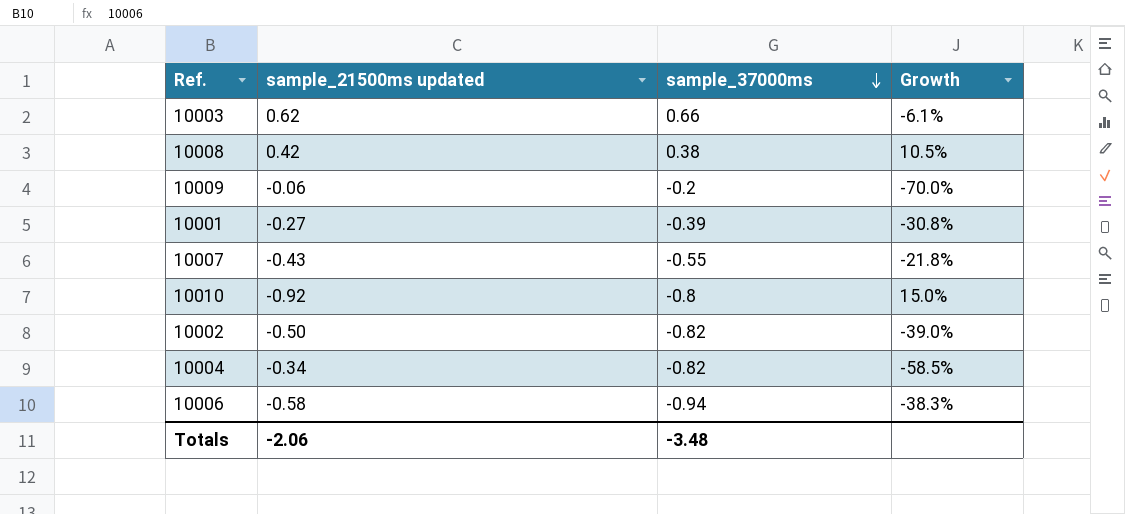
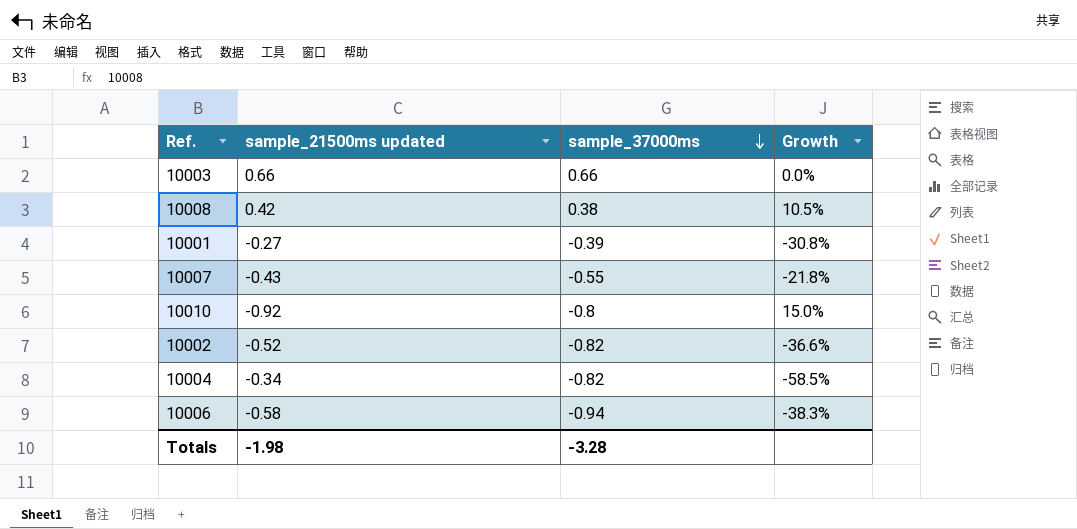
row 10009: -0.06 | -0.2 | -70.0% -> none
10003 | sample_21500ms updated: 0.62 -> 0.66
10003 | Growth: -6.1% -> 0.0%
10002 | sample_21500ms updated: -0.50 -> -0.52
10002 | Growth: -39.0% -> -36.6%
Totals | sample_21500ms updated: -2.06 -> -1.98
Totals | sample_37000ms: -3.48 -> -3.28

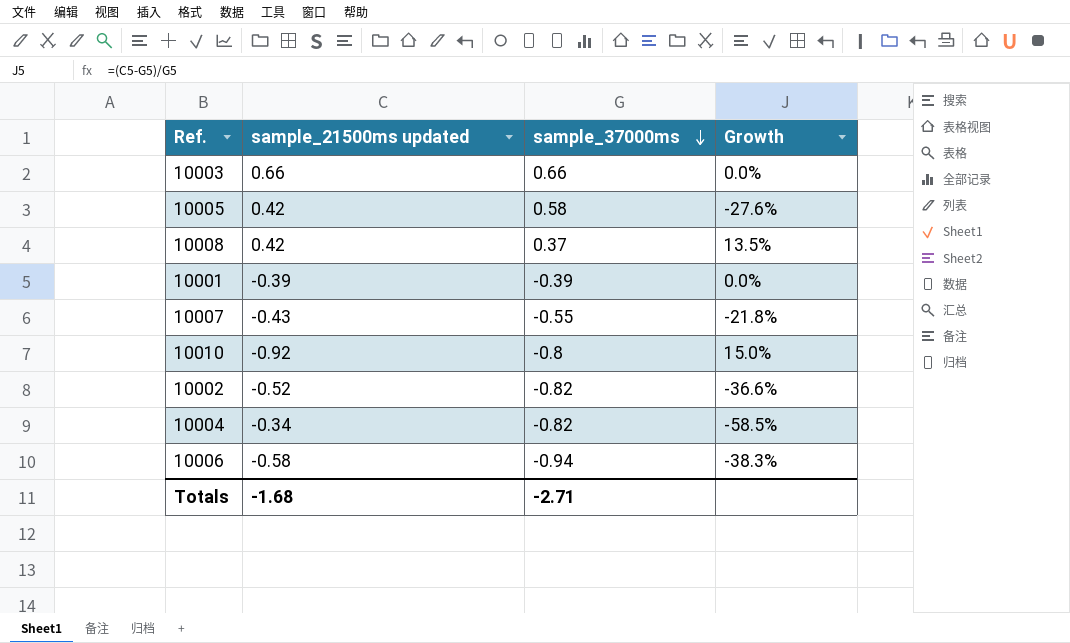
row 10005: none -> 0.42 | 0.58 | -27.6%
10008 | sample_37000ms: 0.38 -> 0.37
10008 | Growth: 10.5% -> 13.5%
10001 | sample_21500ms updated: -0.27 -> -0.39
10001 | Growth: -30.8% -> 0.0%
Totals | sample_21500ms updated: -1.98 -> -1.68
Totals | sample_37000ms: -3.28 -> -2.71

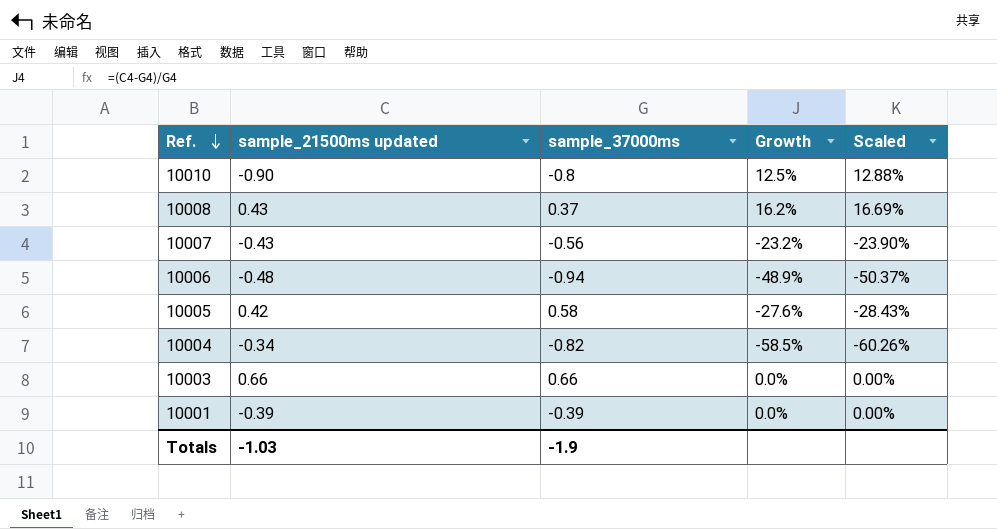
row order: sample_37000ms descending -> Ref. descending
column Scaled | formula: none -> [Growth] * 1.03
row 10002: -0.52 | -0.82 | -36.6% -> none
10010 | sample_21500ms updated: -0.92 -> -0.90
10010 | Growth: 15.0% -> 12.5%
10008 | sample_21500ms updated: 0.42 -> 0.43
10008 | Growth: 13.5% -> 16.2%
10007 | sample_37000ms: -0.55 -> -0.56
10007 | Growth: -21.8% -> -23.2%
10006 | sample_21500ms updated: -0.58 -> -0.48
10006 | Growth: -38.3% -> -48.9%
Totals | sample_21500ms updated: -1.68 -> -1.03
Totals | sample_37000ms: -2.71 -> -1.9

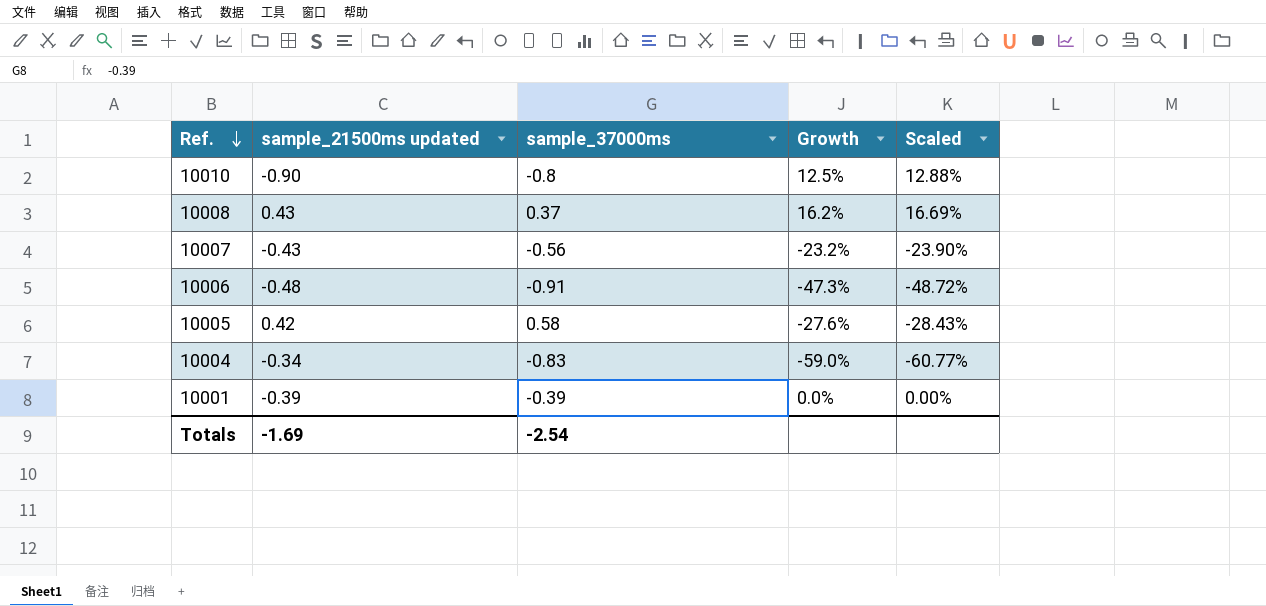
row 10003: 0.66 | 0.66 | 0.0% | 0.00% -> none
10006 | sample_37000ms: -0.94 -> -0.91
10006 | Growth: -48.9% -> -47.3%
10006 | Scaled: -50.37% -> -48.72%
10004 | sample_37000ms: -0.82 -> -0.83
10004 | Growth: -58.5% -> -59.0%
10004 | Scaled: -60.26% -> -60.77%
Totals | sample_21500ms updated: -1.03 -> -1.69
Totals | sample_37000ms: -1.9 -> -2.54

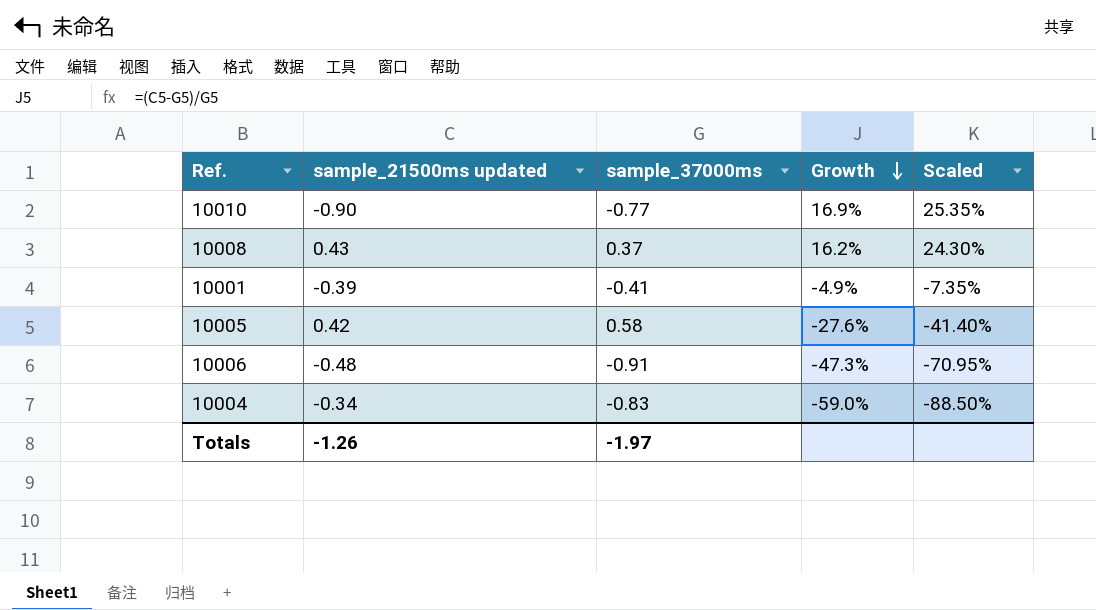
row order: Ref. descending -> Growth descending
column Scaled | formula: [Growth] * 1.03 -> [Growth] * 1.5
row 10007: -0.43 | -0.56 | -23.2% | -23.90% -> none
10010 | sample_37000ms: -0.8 -> -0.77
10010 | Growth: 12.5% -> 16.9%
10001 | sample_37000ms: -0.39 -> -0.41
10001 | Growth: 0.0% -> -4.9%
Totals | sample_21500ms updated: -1.69 -> -1.26
Totals | sample_37000ms: -2.54 -> -1.97

